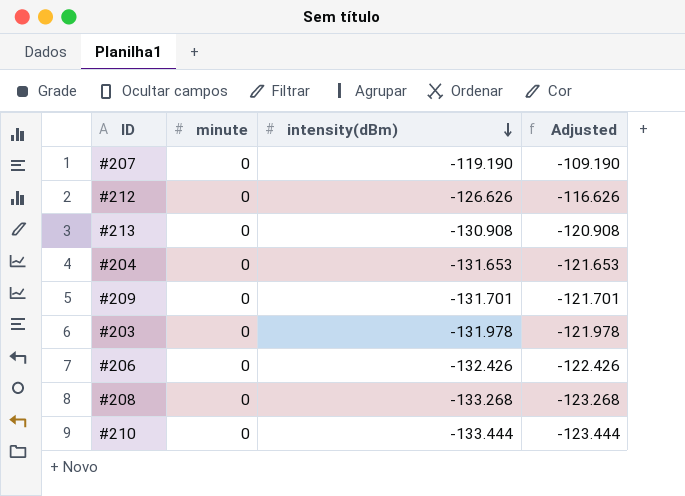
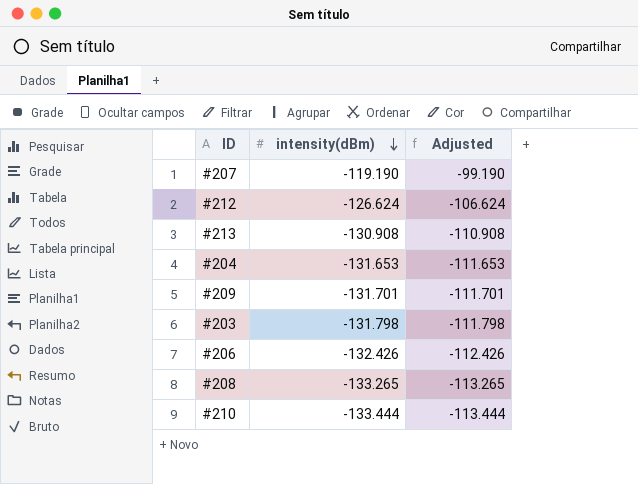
column minute | position: 2 -> none
column Adjusted | formula: [intensity(dBm)] + 10 -> [intensity(dBm)] + 20
#212 | intensity(dBm): -126.626 -> -126.624
#203 | intensity(dBm): -131.978 -> -131.798
#208 | intensity(dBm): -133.268 -> -133.265

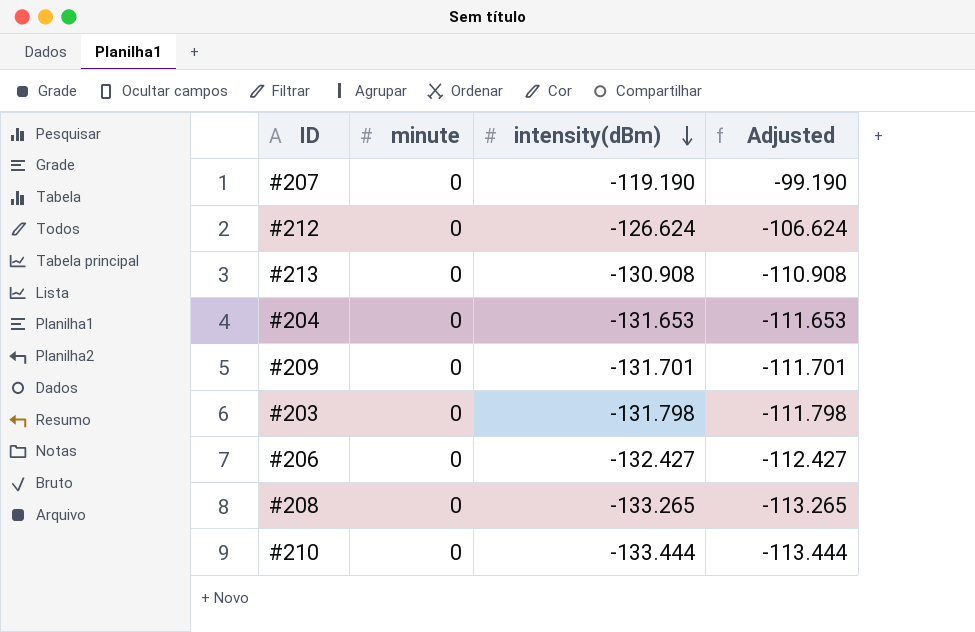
column minute | position: none -> 2
#206 | intensity(dBm): -132.426 -> -132.427
#206 | Adjusted: -112.426 -> -112.427

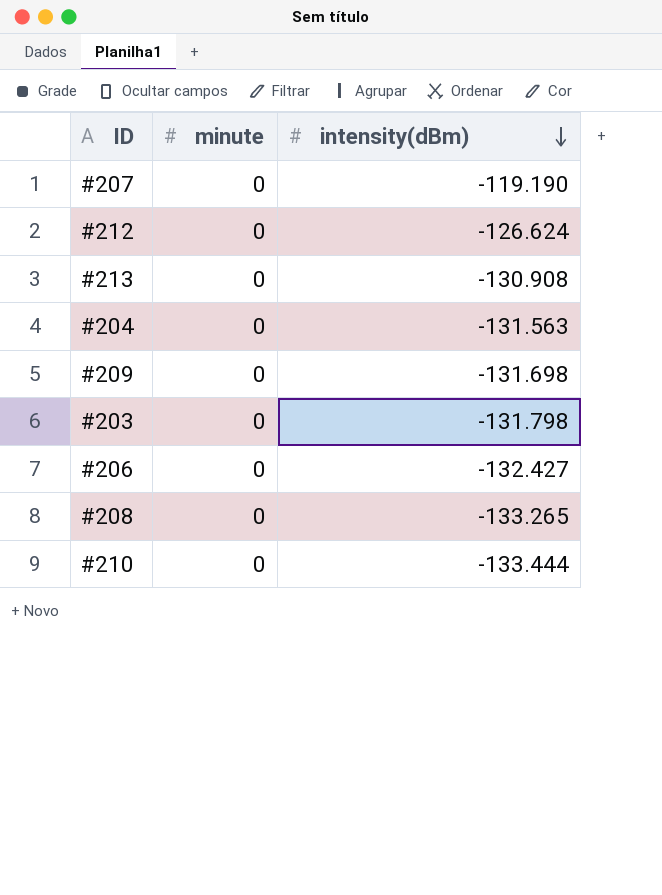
column Adjusted | formula: [intensity(dBm)] + 20 -> none
#204 | intensity(dBm): -131.653 -> -131.563
#209 | intensity(dBm): -131.701 -> -131.698

